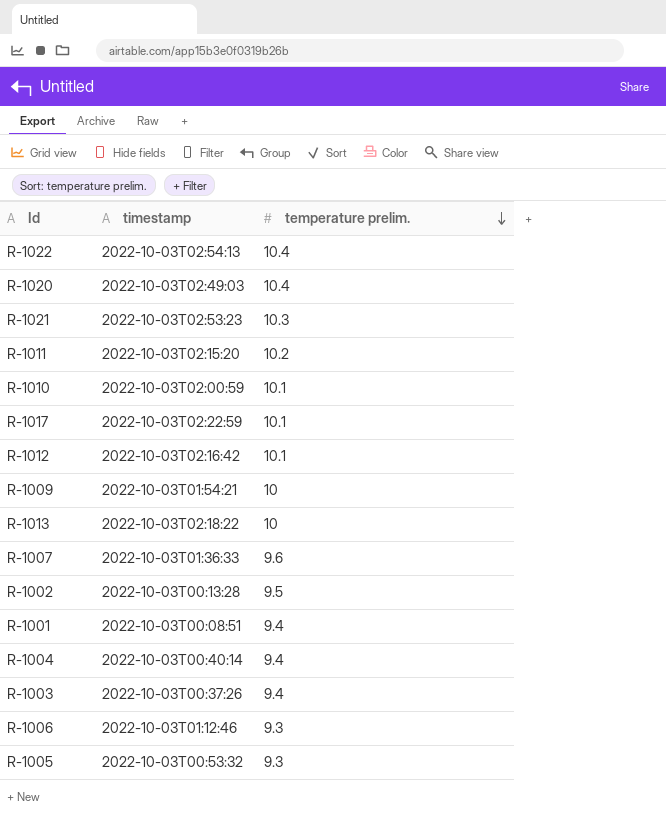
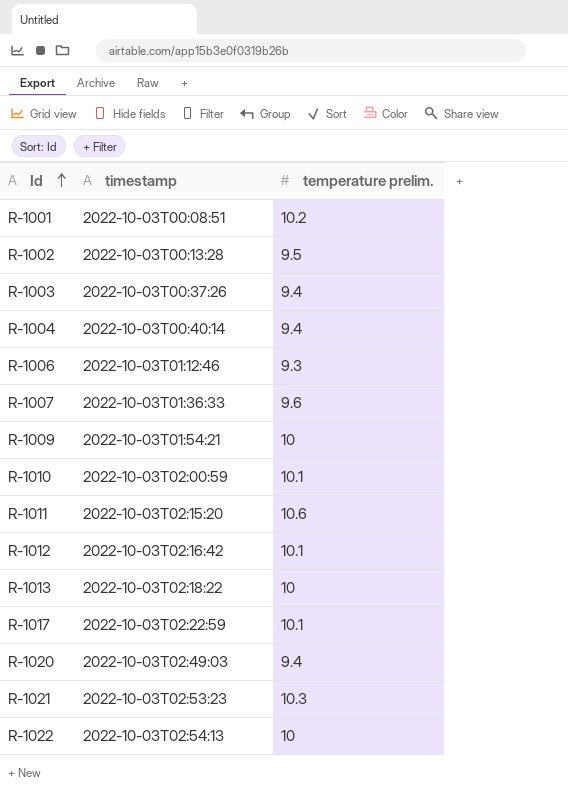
row order: temperature prelim. descending -> Id ascending
row R-1005: 2022-10-03T00:53:32 | 9.3 -> none
R-1001 | temperature prelim.: 9.4 -> 10.2
R-1011 | temperature prelim.: 10.2 -> 10.6
R-1020 | temperature prelim.: 10.4 -> 9.4
R-1022 | temperature prelim.: 10.4 -> 10

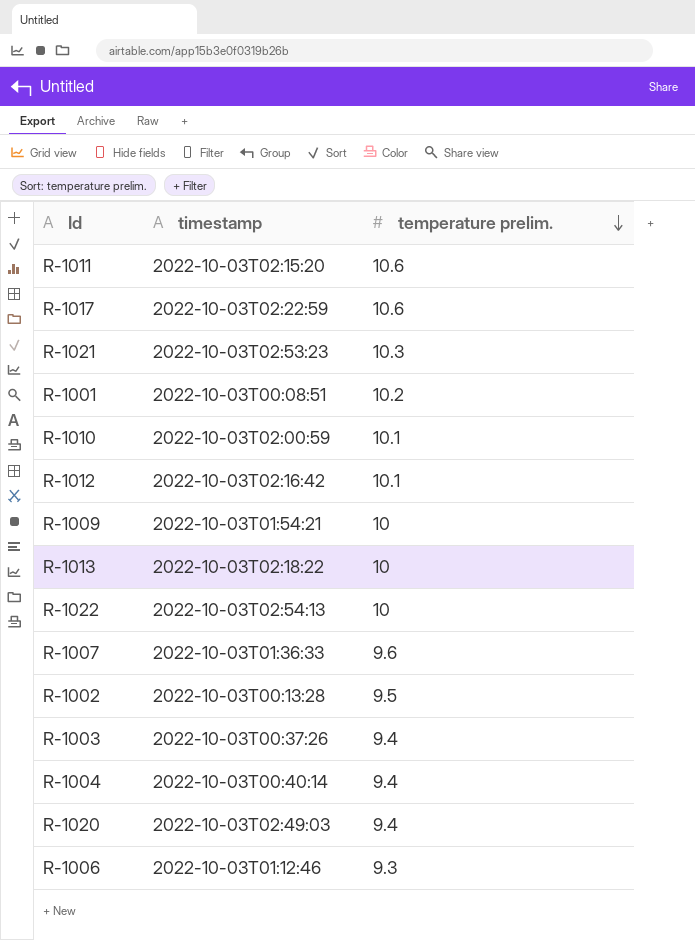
row order: Id ascending -> temperature prelim. descending
R-1017 | temperature prelim.: 10.1 -> 10.6

